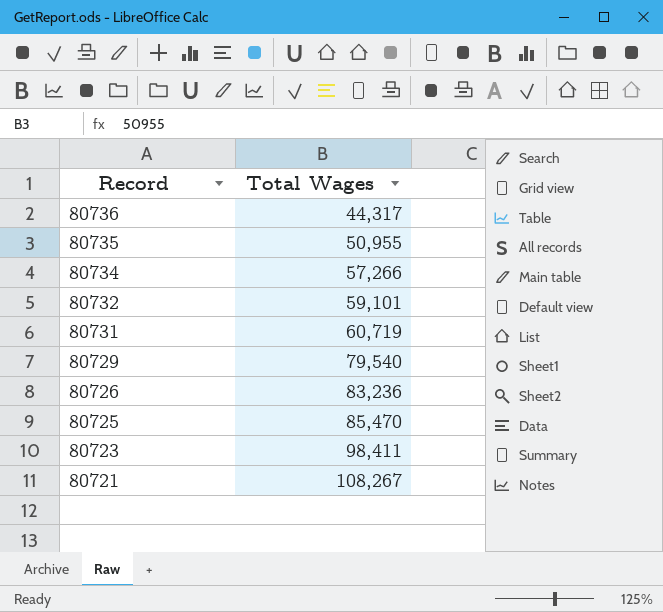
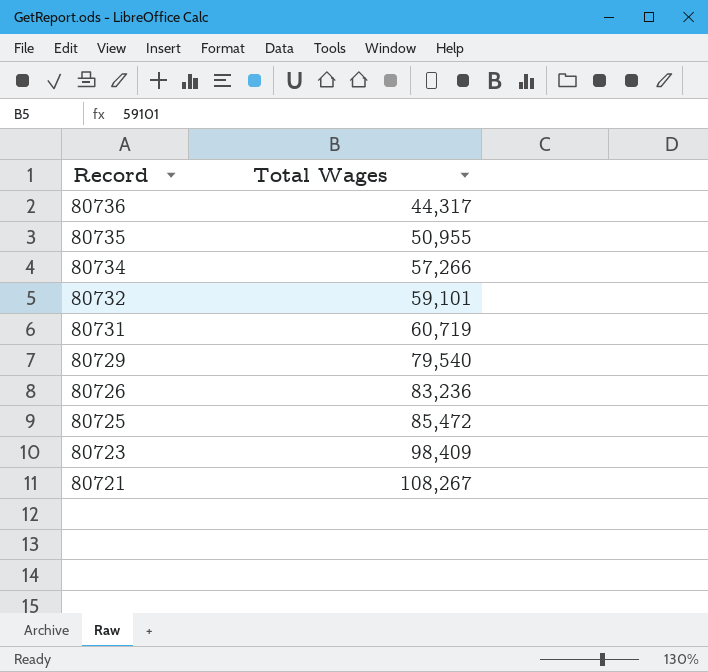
80725 | Total Wages: 85,470 -> 85,472
80723 | Total Wages: 98,411 -> 98,409

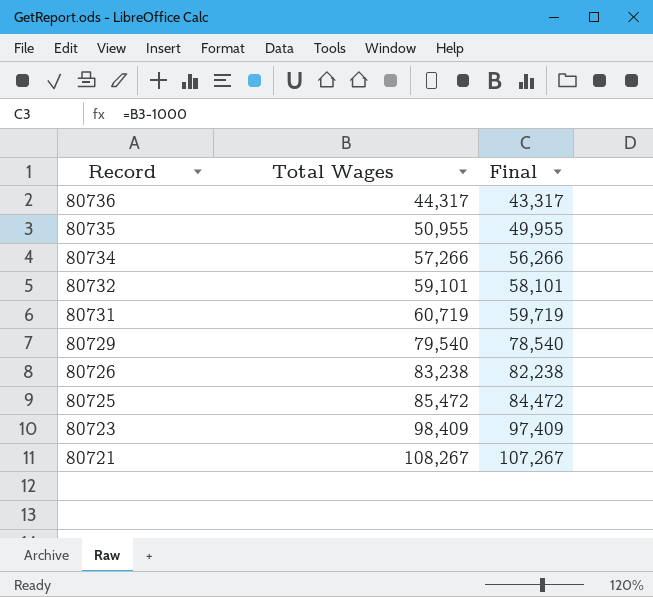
column Final | formula: none -> [Total Wages] - 1000
80726 | Total Wages: 83,236 -> 83,238

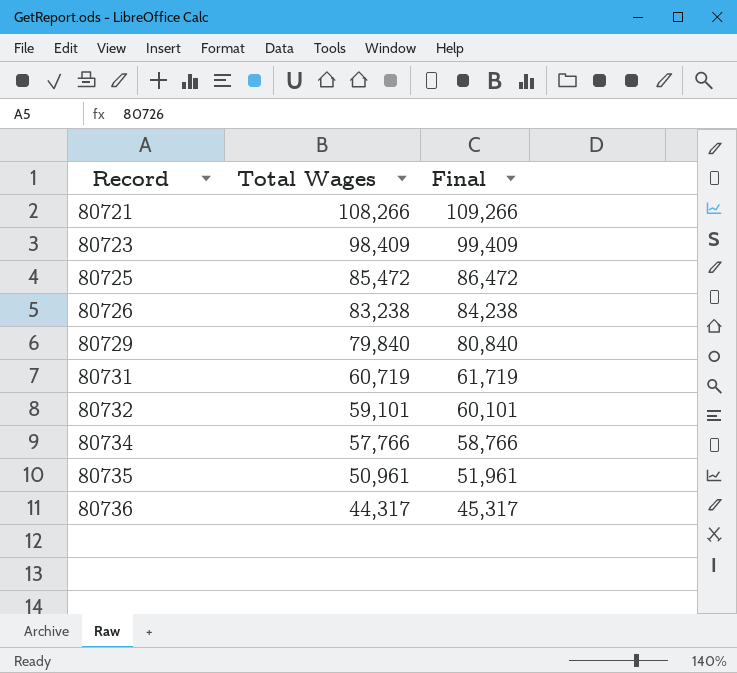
row order: Record descending -> Record ascending
column Final | formula: [Total Wages] - 1000 -> [Total Wages] + 1000
80721 | Total Wages: 108,267 -> 108,266
80729 | Total Wages: 79,540 -> 79,840
80734 | Total Wages: 57,266 -> 57,766
80735 | Total Wages: 50,955 -> 50,961

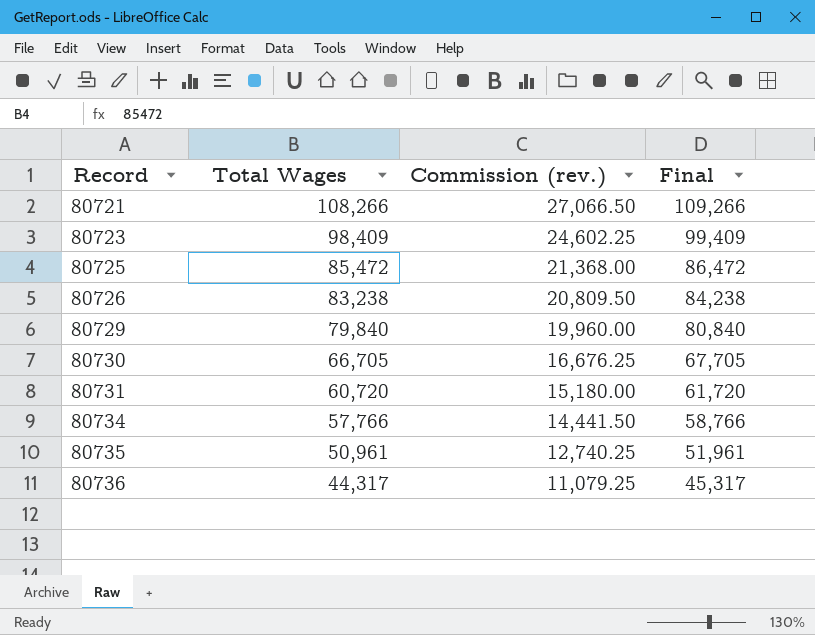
column Commission (rev.) | formula: none -> [Total Wages] * 0.25
row 80732: 59,101 | 60,101 -> none
row 80730: none -> 66,705 | 16,676.25 | 67,705
80731 | Total Wages: 60,719 -> 60,720
80731 | Final: 61,719 -> 61,720

